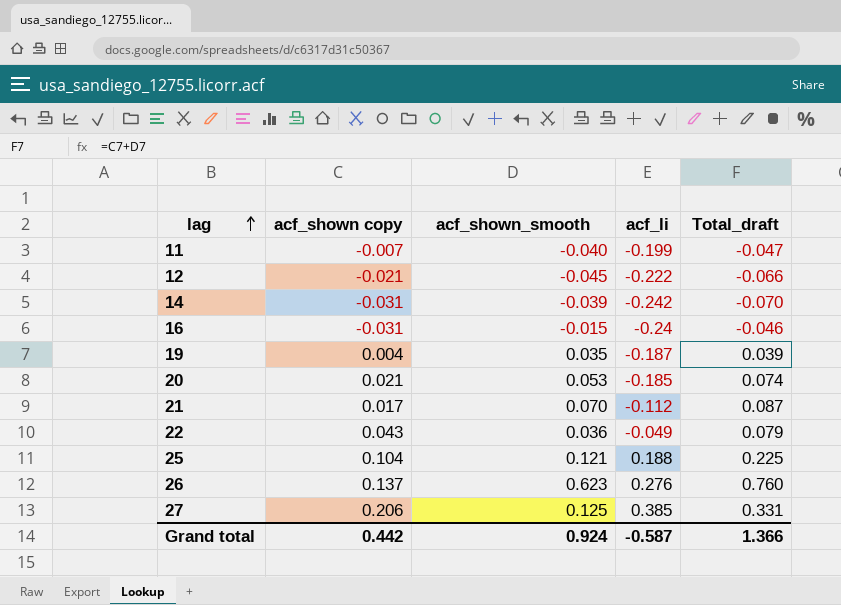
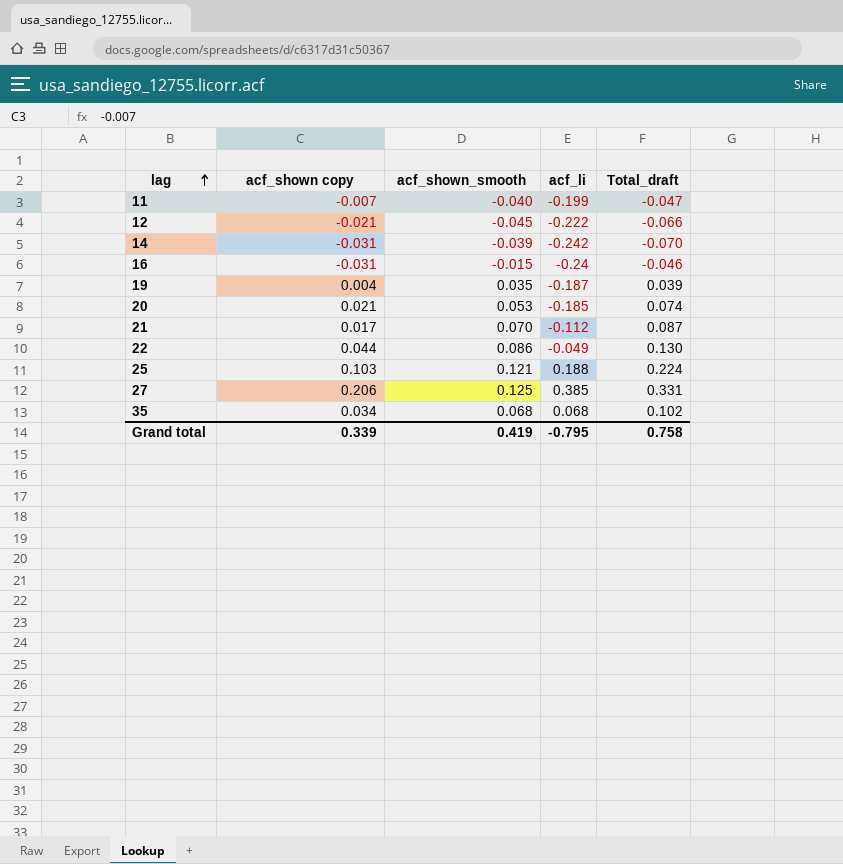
row 26: 0.137 | 0.623 | 0.276 | 0.760 -> none
22 | acf_shown copy: 0.043 -> 0.044
22 | acf_shown_smooth: 0.036 -> 0.086
22 | Total_draft: 0.079 -> 0.130
25 | acf_shown copy: 0.104 -> 0.103
25 | Total_draft: 0.225 -> 0.224
row 35: none -> 0.034 | 0.068 | 0.068 | 0.102
Grand total | acf_shown copy: 0.442 -> 0.339
Grand total | acf_shown_smooth: 0.924 -> 0.419
Grand total | acf_li: -0.587 -> -0.795
Grand total | Total_draft: 1.366 -> 0.758

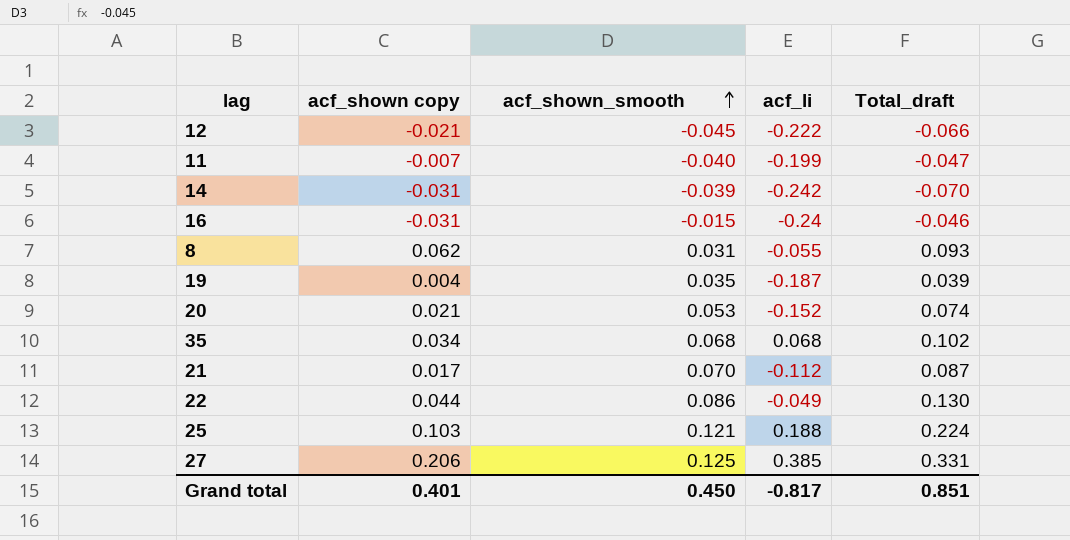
row order: lag ascending -> acf_shown_smooth ascending
row 8: none -> 0.062 | 0.031 | -0.055 | 0.093
20 | acf_li: -0.185 -> -0.152
Grand total | acf_shown copy: 0.339 -> 0.401
Grand total | acf_shown_smooth: 0.419 -> 0.450
Grand total | acf_li: -0.795 -> -0.817
Grand total | Total_draft: 0.758 -> 0.851

